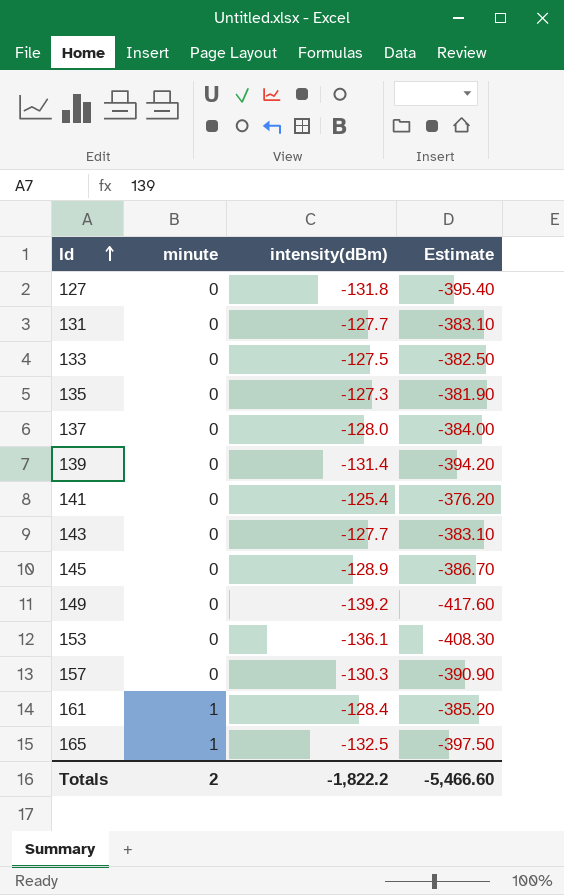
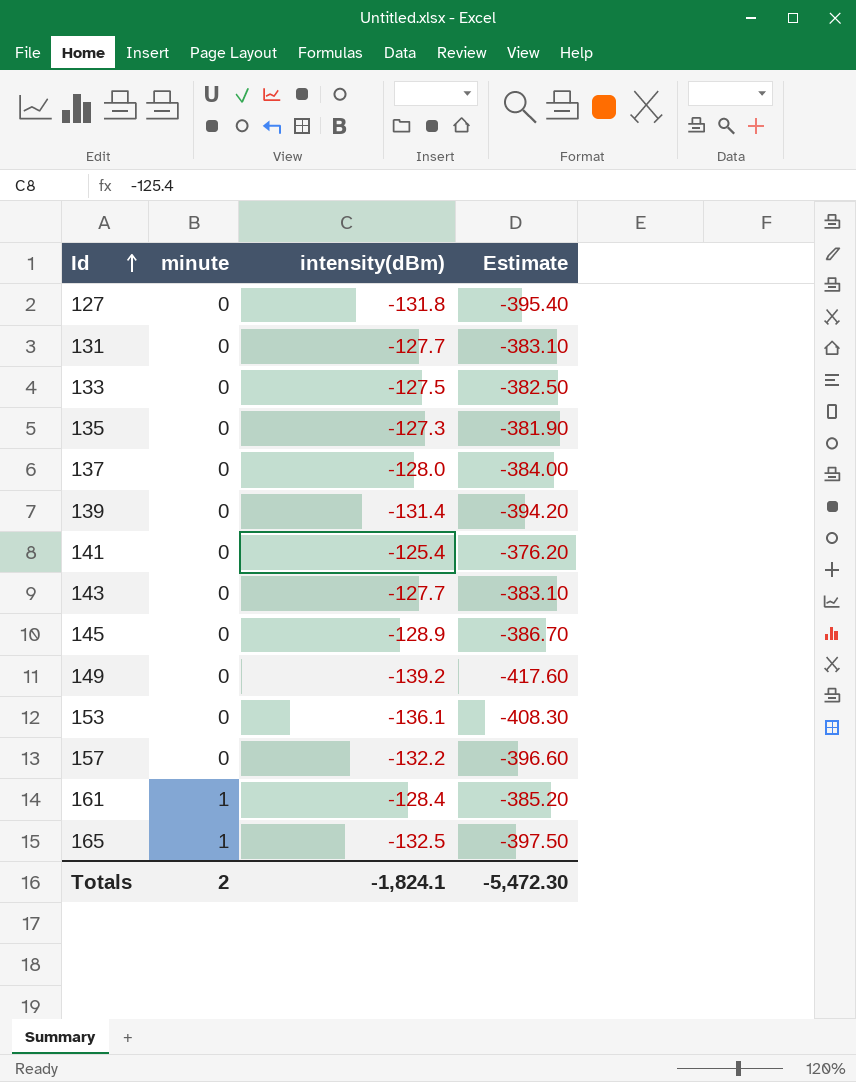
157 | intensity(dBm): -130.3 -> -132.2
157 | Estimate: -390.90 -> -396.60
Totals | intensity(dBm): -1,822.2 -> -1,824.1
Totals | Estimate: -5,466.60 -> -5,472.30

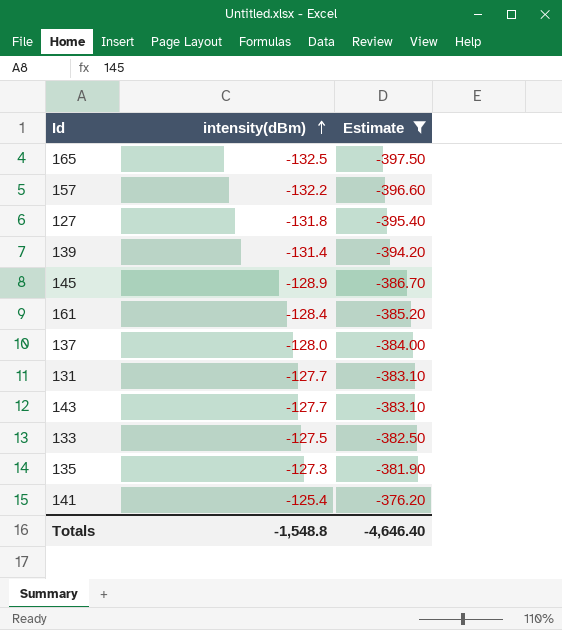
filter: none -> Estimate >= -397.50
row order: Id ascending -> intensity(dBm) ascending
column minute | position: 2 -> none
Totals | intensity(dBm): -1,824.1 -> -1,548.8
Totals | Estimate: -5,472.30 -> -4,646.40

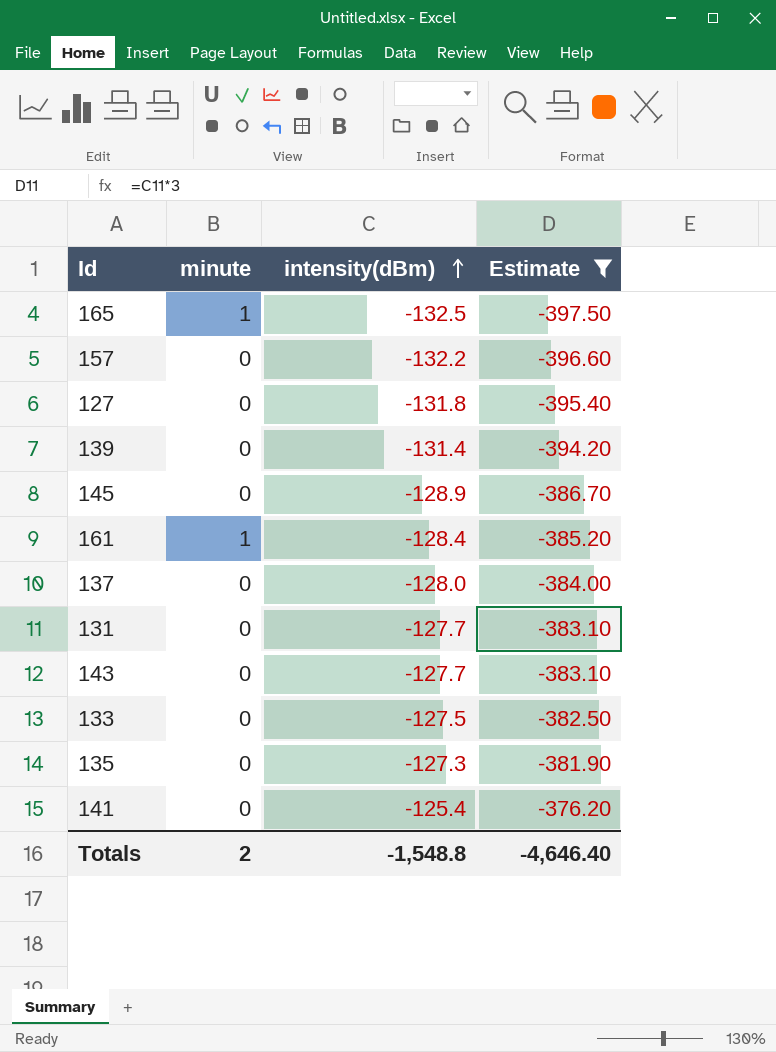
column minute | position: none -> 2

